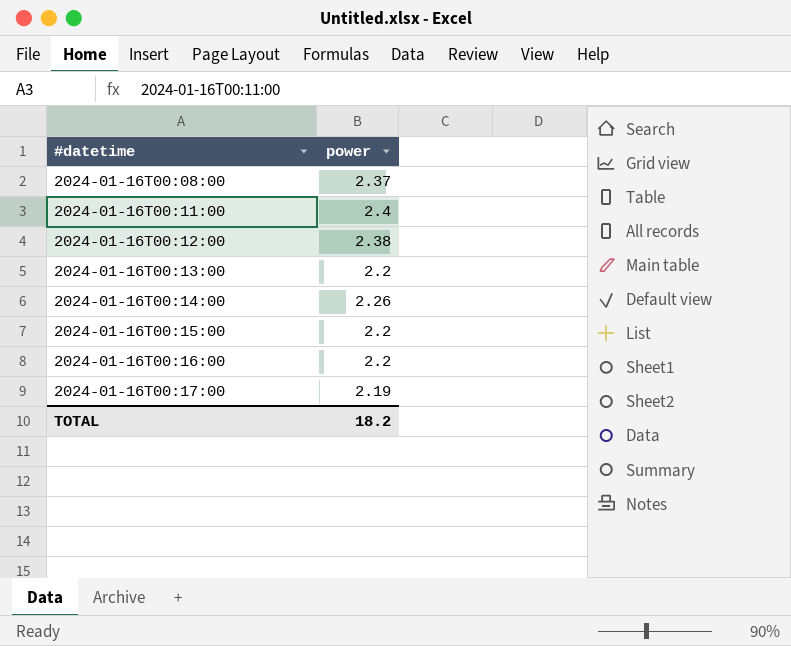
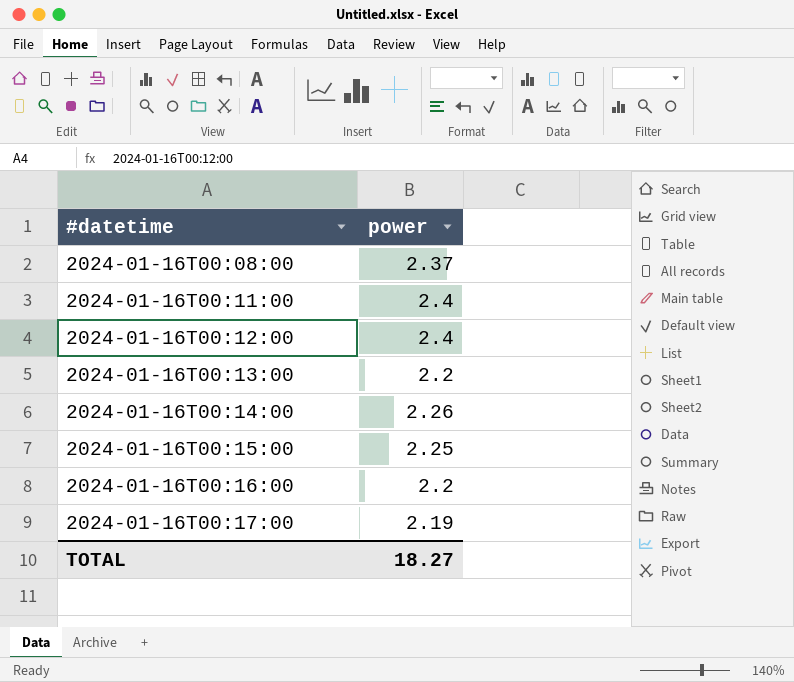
2024-01-16T00:12:00 | power: 2.38 -> 2.4
2024-01-16T00:15:00 | power: 2.2 -> 2.25
TOTAL | power: 18.2 -> 18.27

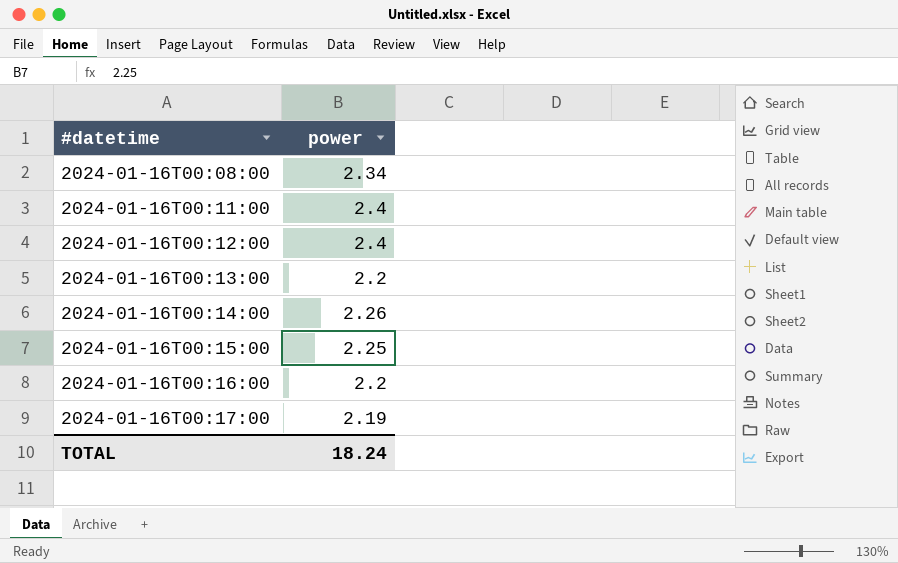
2024-01-16T00:08:00 | power: 2.37 -> 2.34
TOTAL | power: 18.27 -> 18.24

